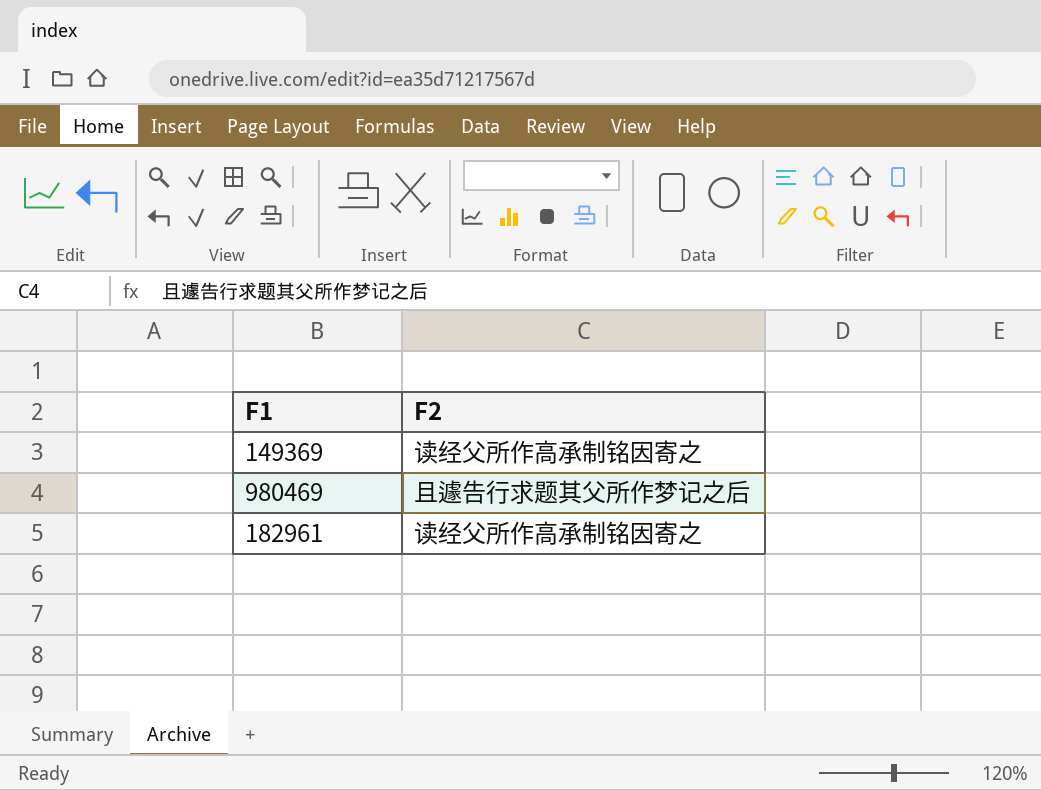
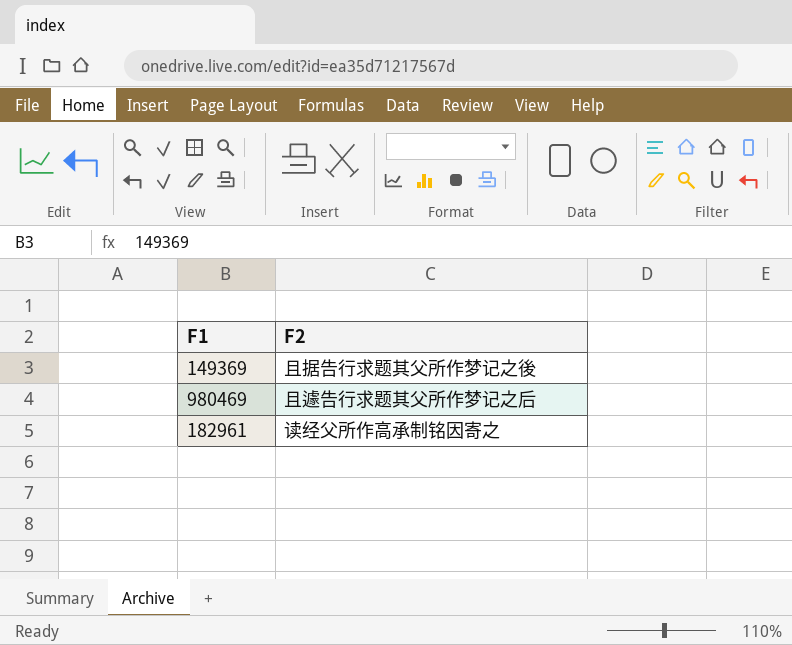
149369 | F2: 读经父所作高承制铭因寄之 -> 且据告行求题其父所作梦记之後

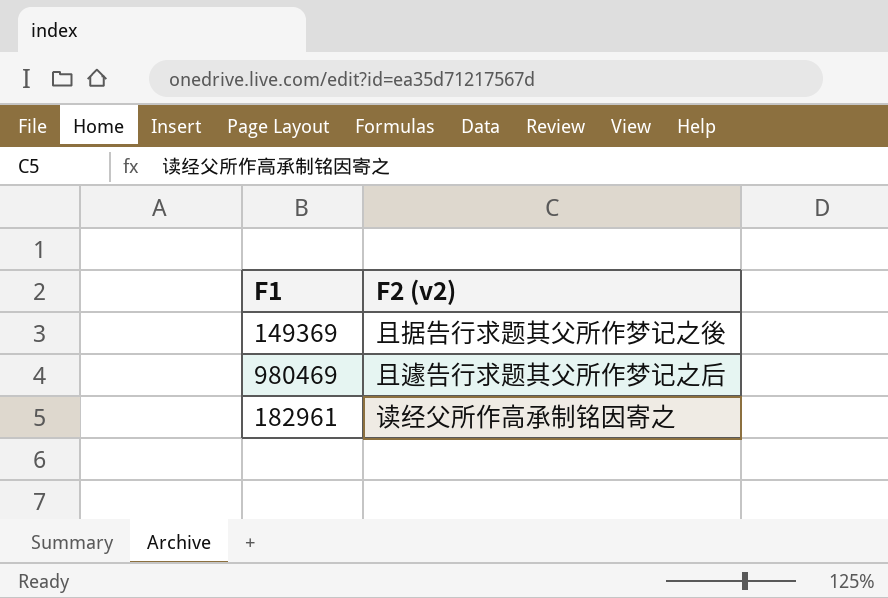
column name: F2 -> F2 (v2)

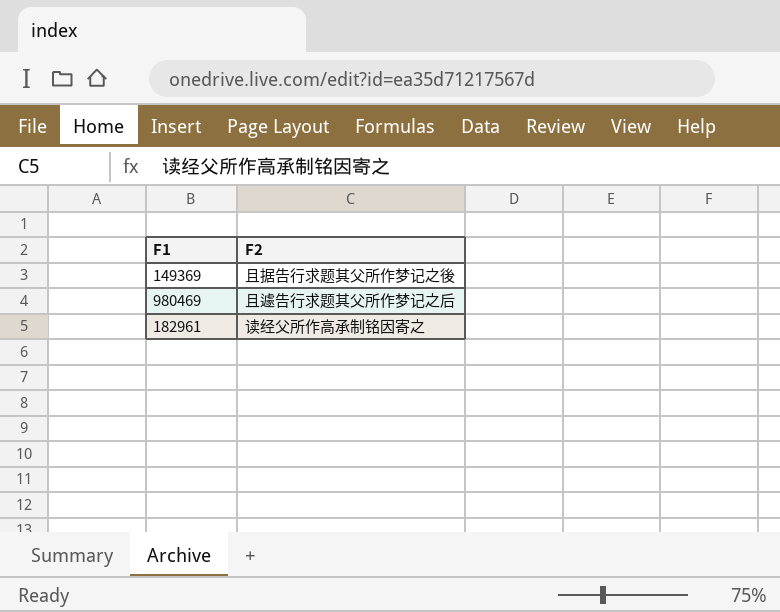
column name: F2 (v2) -> F2

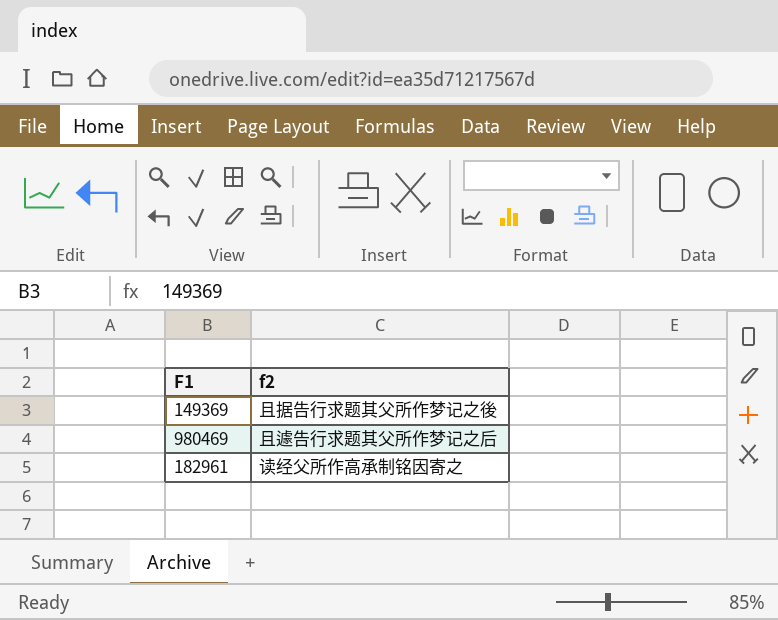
column name: F2 -> f2

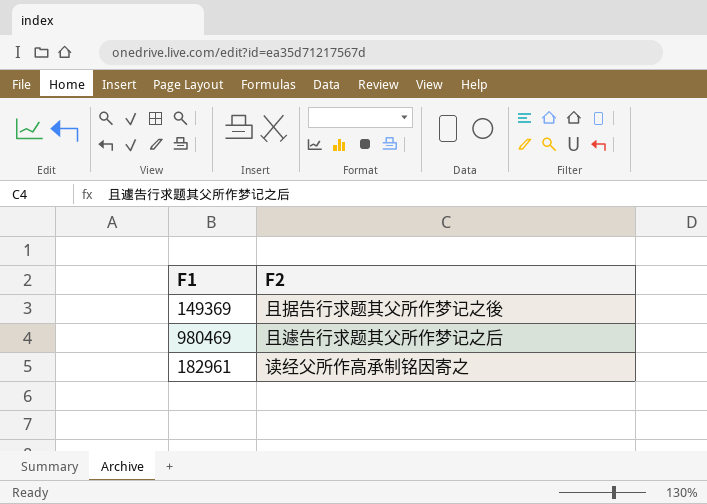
column name: f2 -> F2

